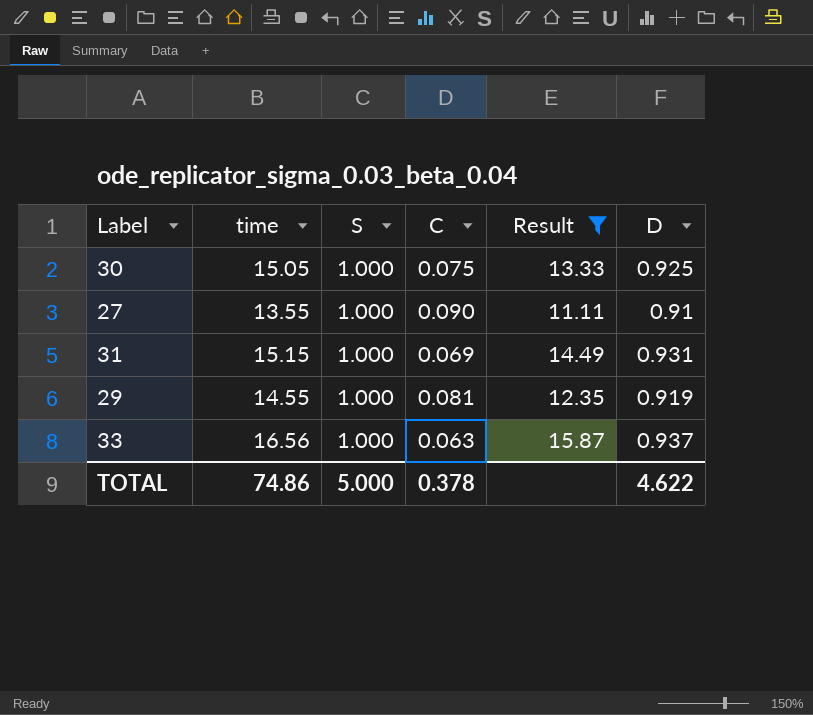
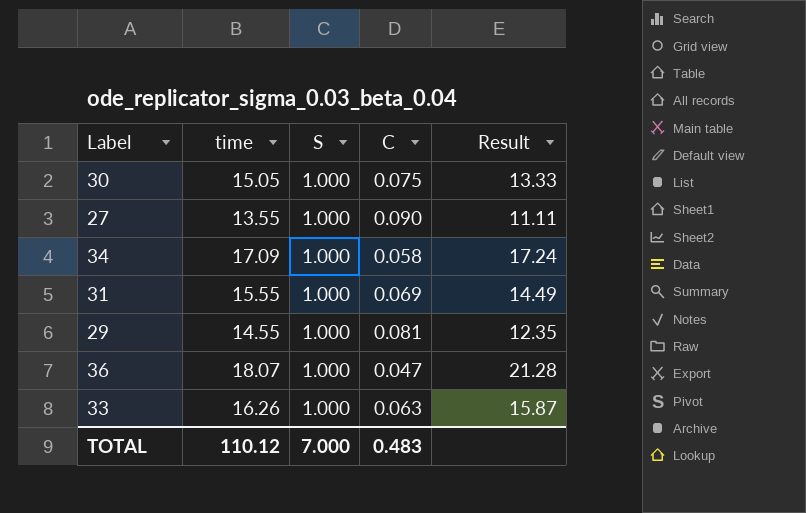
filter: Result <= 15.87 -> none
column D | formula: [S] - [C] -> none
31 | time: 15.15 -> 15.55
33 | time: 16.56 -> 16.26
TOTAL | time: 74.86 -> 110.12
TOTAL | S: 5.000 -> 7.000
TOTAL | C: 0.378 -> 0.483

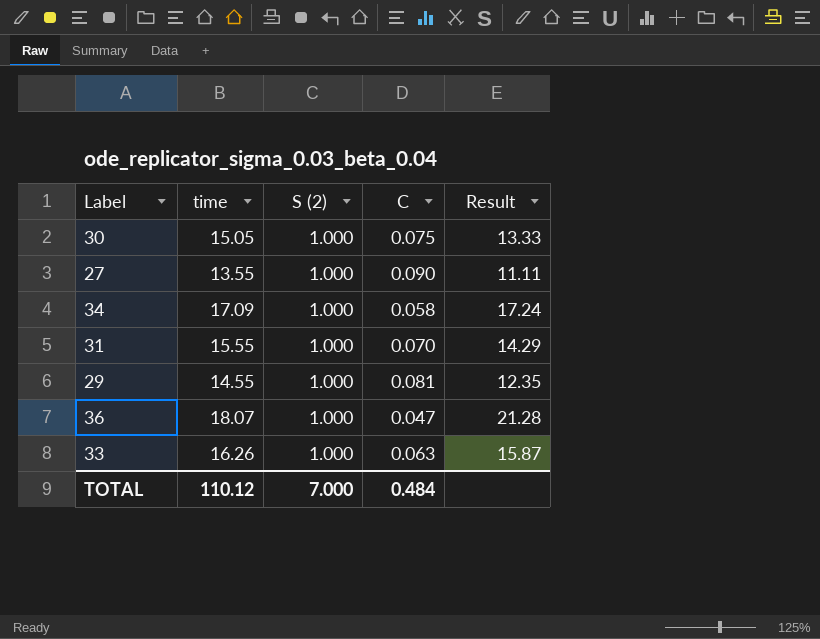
column name: S -> S (2)
31 | C: 0.069 -> 0.070
31 | Result: 14.49 -> 14.29
TOTAL | C: 0.483 -> 0.484

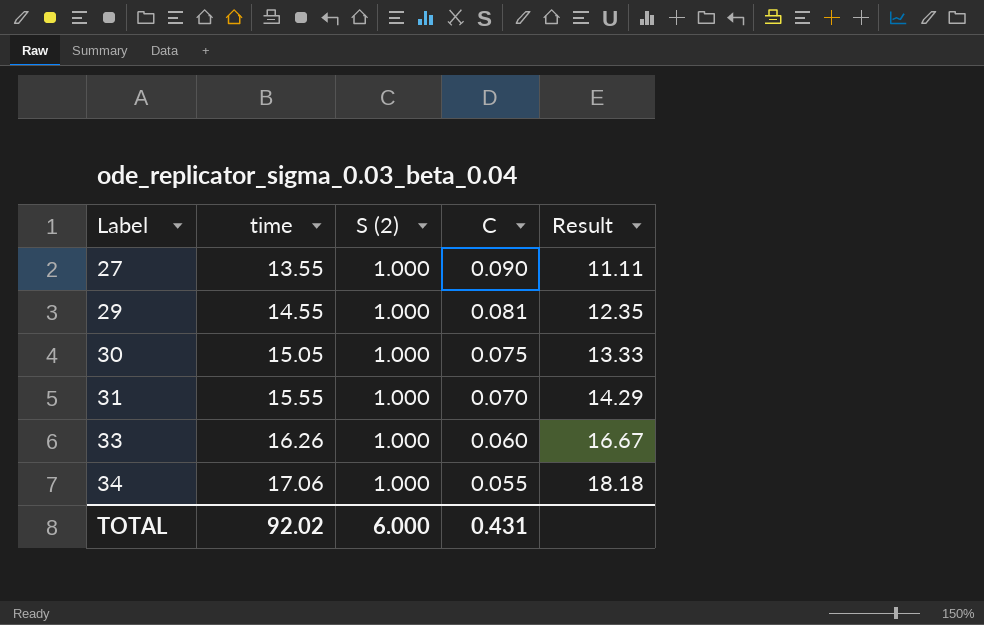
row order: none -> Label ascending
row 36: 18.07 | 1.000 | 0.047 | 21.28 -> none
33 | C: 0.063 -> 0.060
33 | Result: 15.87 -> 16.67
34 | time: 17.09 -> 17.06
34 | C: 0.058 -> 0.055
34 | Result: 17.24 -> 18.18
TOTAL | time: 110.12 -> 92.02
TOTAL | S (2): 7.000 -> 6.000
TOTAL | C: 0.484 -> 0.431

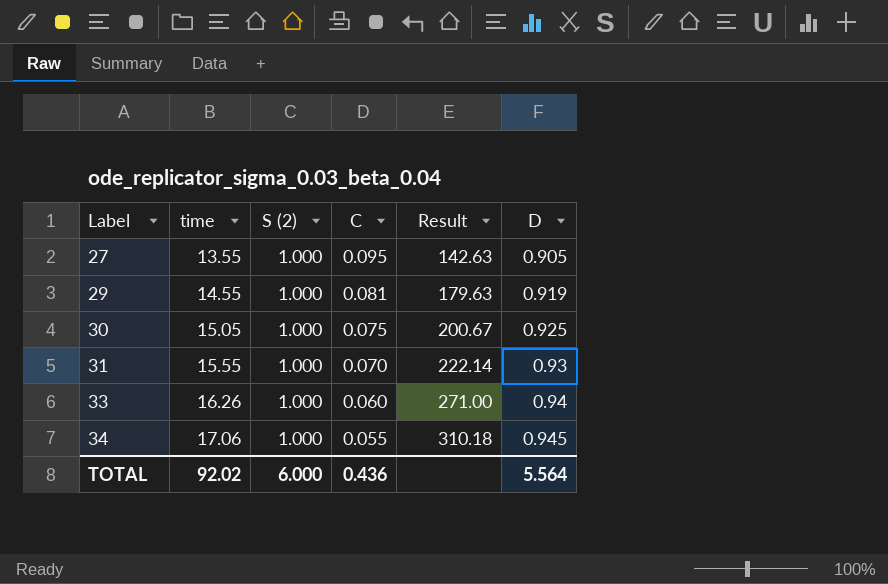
column Result | formula: [S (2)] / [C] -> [time] / [C]
column D | formula: none -> [S (2)] - [C]
27 | C: 0.090 -> 0.095
TOTAL | C: 0.431 -> 0.436

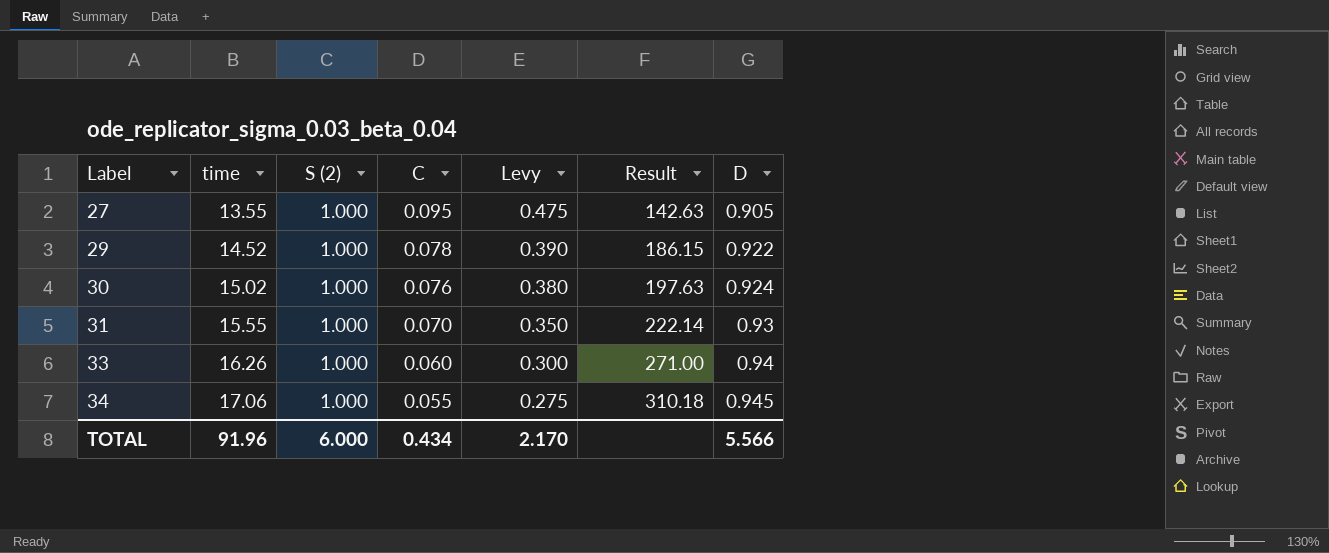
column Levy | formula: none -> [C] * 5
29 | time: 14.55 -> 14.52
29 | C: 0.081 -> 0.078
29 | Result: 179.63 -> 186.15
29 | D: 0.919 -> 0.922
30 | time: 15.05 -> 15.02
30 | C: 0.075 -> 0.076
30 | Result: 200.67 -> 197.63
30 | D: 0.925 -> 0.924
TOTAL | time: 92.02 -> 91.96
TOTAL | C: 0.436 -> 0.434
TOTAL | D: 5.564 -> 5.566

